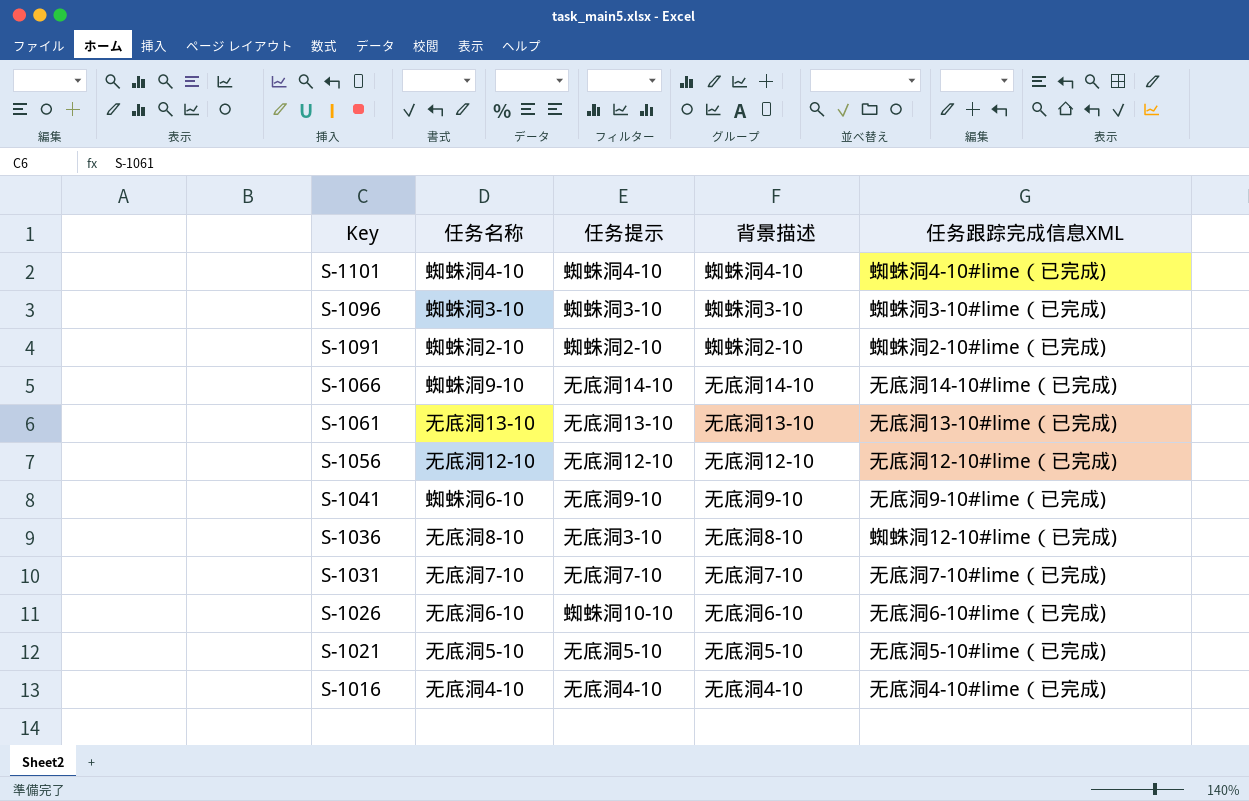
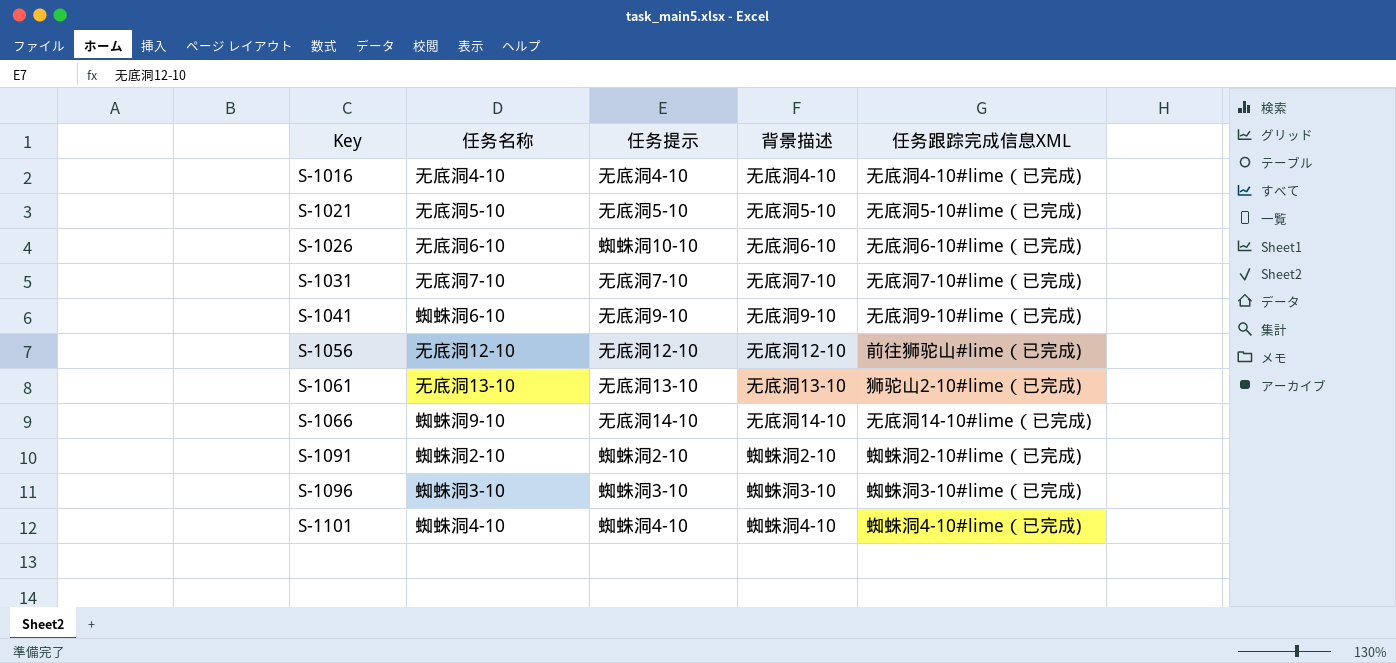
row order: Key descending -> Key ascending
row S-1036: 无底洞8-10 | 无底洞3-10 | 无底洞8-10 | 蜘蛛洞12-10#lime（已完成) -> none
S-1056 | 任务跟踪完成信息XML: 无底洞12-10#lime（已完成) -> 前往狮驼山#lime（已完成)
S-1061 | 任务跟踪完成信息XML: 无底洞13-10#lime（已完成) -> 狮驼山2-10#lime（已完成)

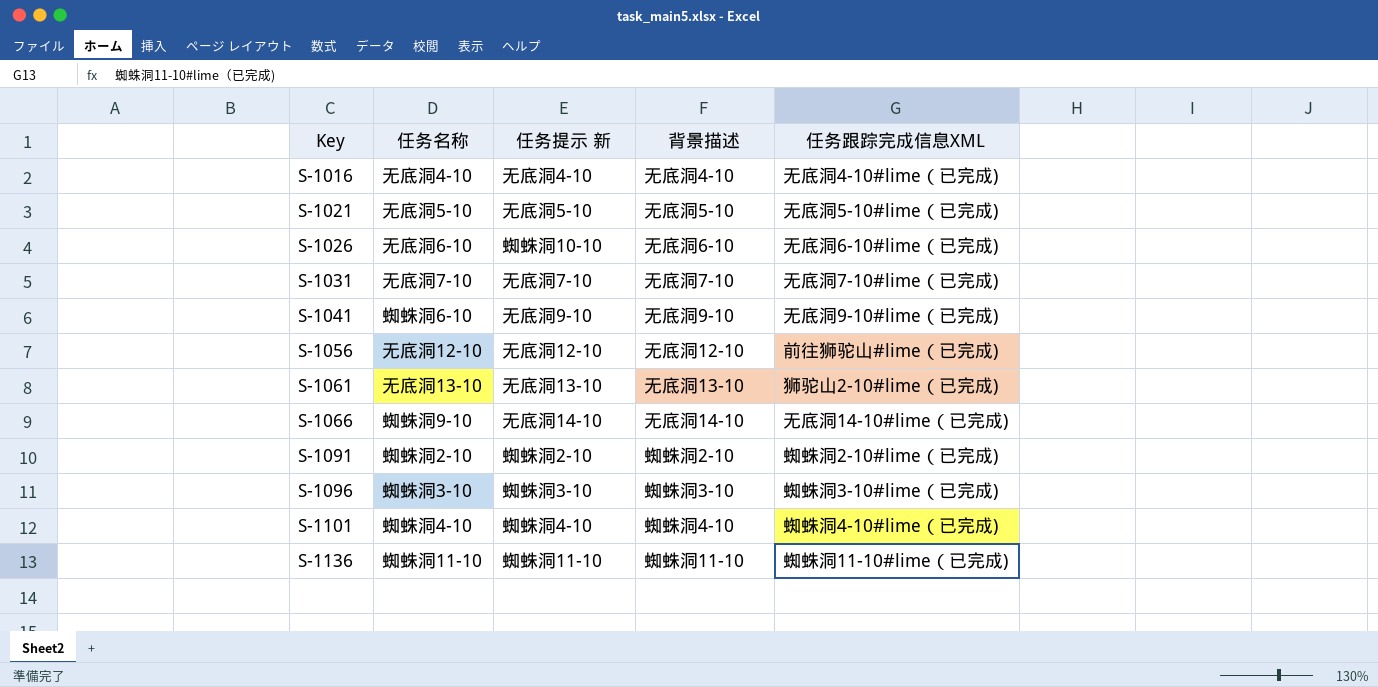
column name: 任务提示 -> 任务提示 新
row S-1136: none -> 蜘蛛洞11-10 | 蜘蛛洞11-10 | 蜘蛛洞11-10 | 蜘蛛洞11-10#lime（已完成)

